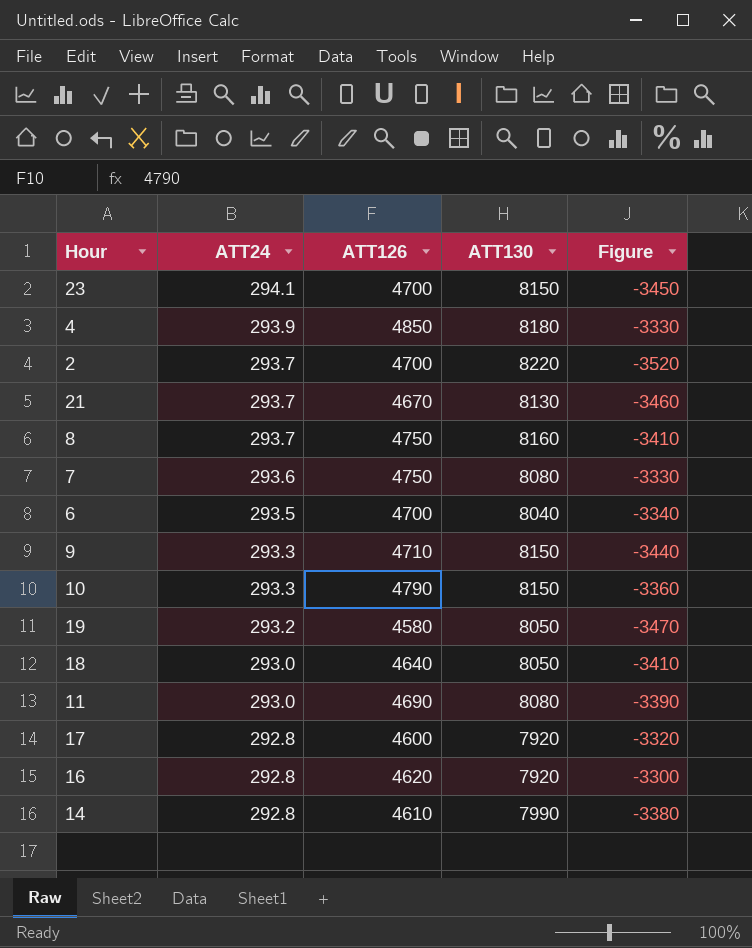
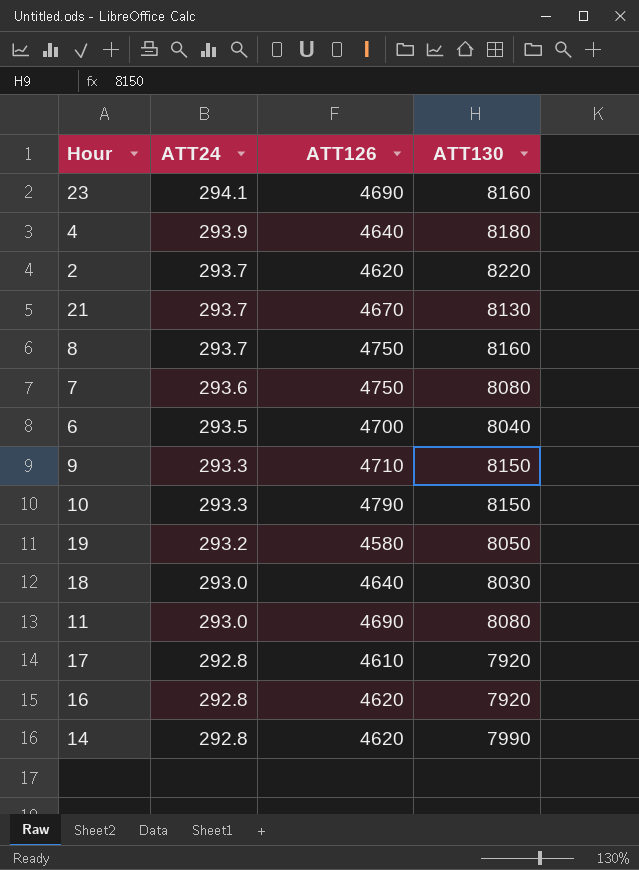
column Figure | formula: [ATT126] - [ATT130] -> none
23 | ATT126: 4700 -> 4690
23 | ATT130: 8150 -> 8160
4 | ATT126: 4850 -> 4640
2 | ATT126: 4700 -> 4620
18 | ATT130: 8050 -> 8030
17 | ATT126: 4600 -> 4610
14 | ATT126: 4610 -> 4620

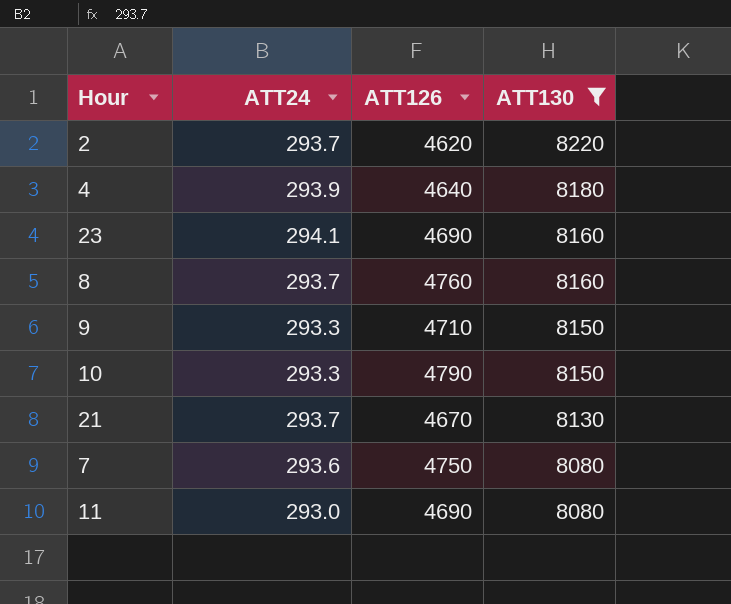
filter: none -> ATT130 >= 8080
row order: ATT24 descending -> ATT130 descending
8 | ATT126: 4750 -> 4760

